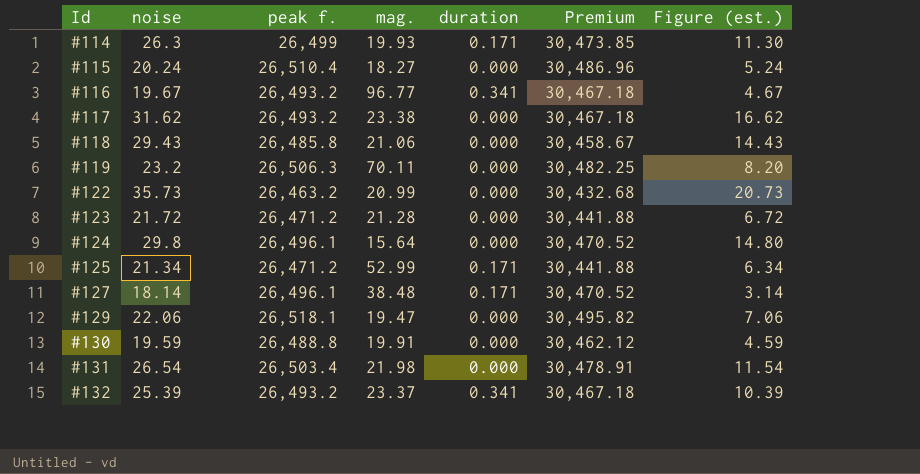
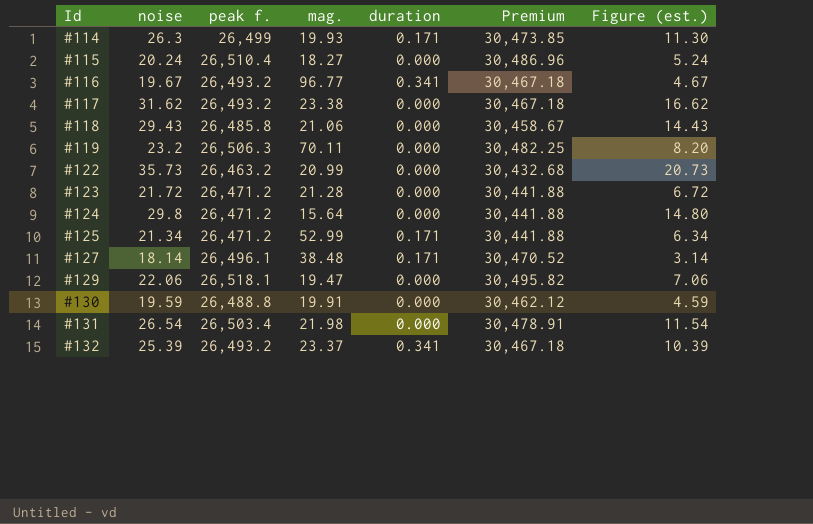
#124 | peak f.: 26,496.1 -> 26,471.2
#124 | Premium: 30,470.52 -> 30,441.88

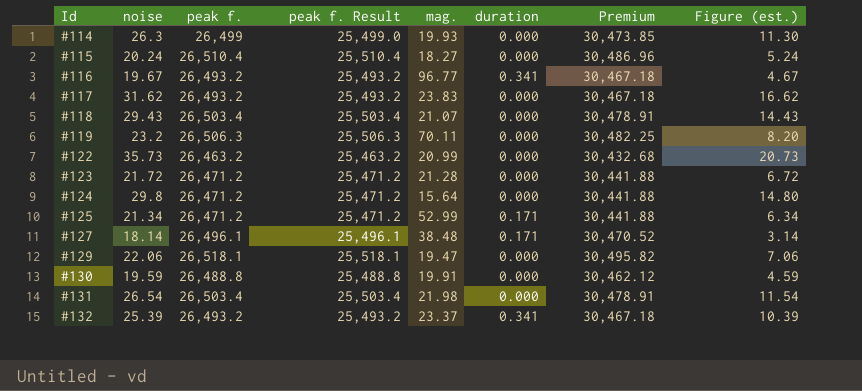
column peak f. Result | formula: none -> [peak f.] - 1000
#114 | duration: 0.171 -> 0.000
#117 | mag.: 23.38 -> 23.83
#118 | peak f.: 26,485.8 -> 26,503.4
#118 | mag.: 21.06 -> 21.07
#118 | Premium: 30,458.67 -> 30,478.91

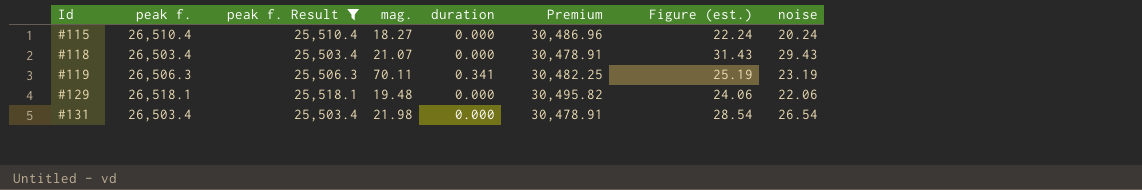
filter: none -> peak f. Result >= 25,503.4
column Figure (est.) | formula: [noise] - 15 -> [noise] + 2
column noise | position: 2 -> 8
#119 | duration: 0.000 -> 0.341
#119 | noise: 23.2 -> 23.19
#129 | mag.: 19.47 -> 19.48

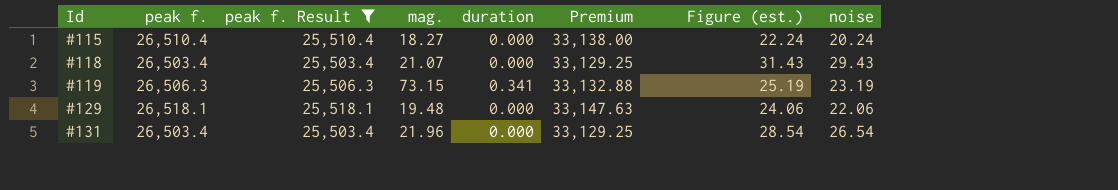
column Premium | formula: [peak f.] * 1.15 -> [peak f.] * 1.25
#119 | mag.: 70.11 -> 73.15
#131 | mag.: 21.98 -> 21.96

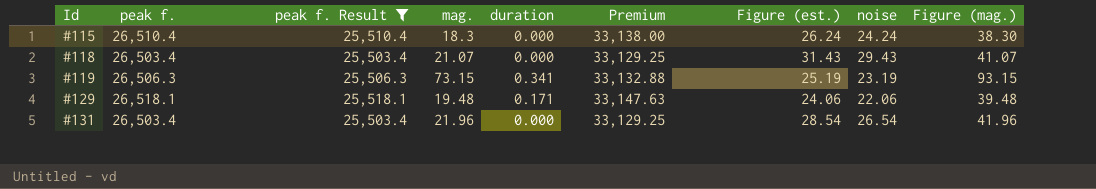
column Figure (mag.) | formula: none -> [mag.] + 20
#115 | mag.: 18.27 -> 18.3
#115 | Figure (est.): 22.24 -> 26.24
#115 | noise: 20.24 -> 24.24
#129 | duration: 0.000 -> 0.171

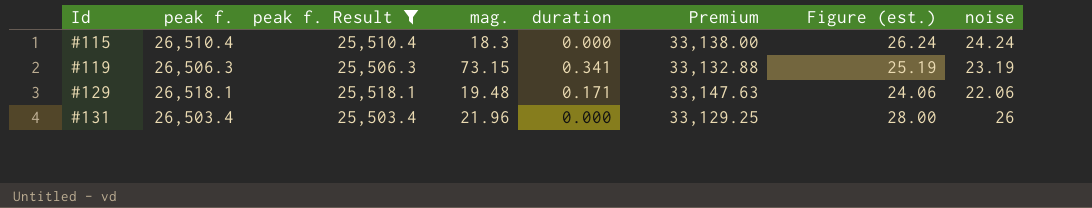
column Figure (mag.) | formula: [mag.] + 20 -> none
row #118: 26,503.4 | 25,503.4 | 21.07 | 0.000 | 33,129.25 | 31.43 | 29.43 | 41.07 -> none
#131 | Figure (est.): 28.54 -> 28.00
#131 | noise: 26.54 -> 26

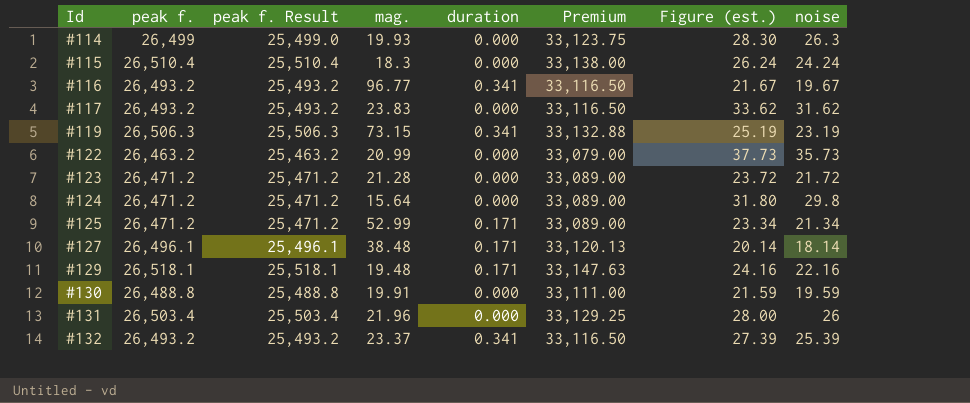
filter: peak f. Result >= 25,503.4 -> none
#129 | Figure (est.): 24.06 -> 24.16
#129 | noise: 22.06 -> 22.16

